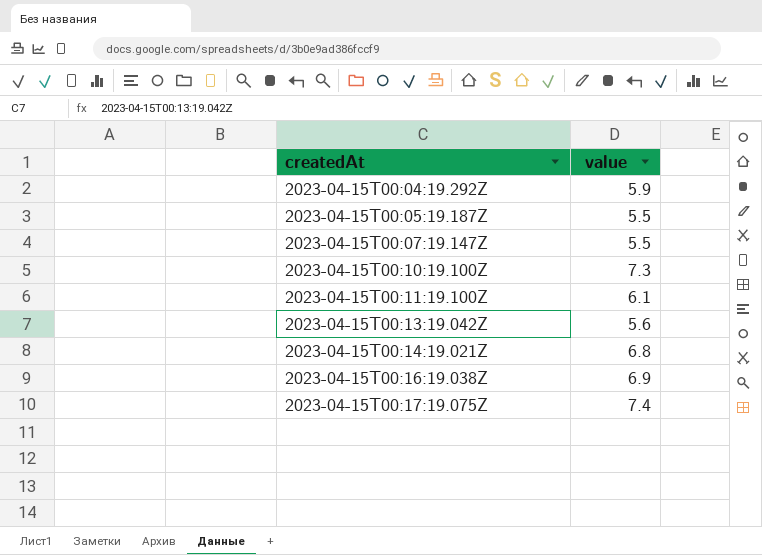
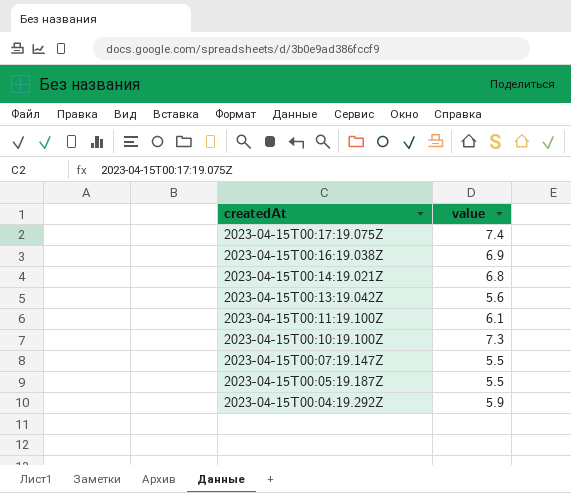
row order: createdAt ascending -> createdAt descending

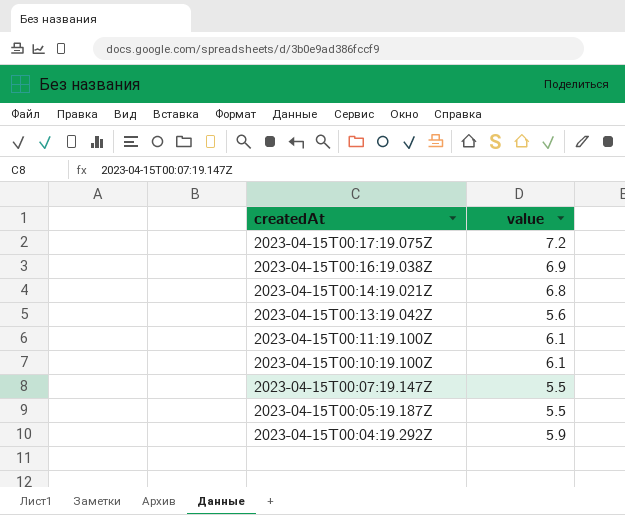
2023-04-15T00:17:19.075Z | value: 7.4 -> 7.2
2023-04-15T00:10:19.100Z | value: 7.3 -> 6.1

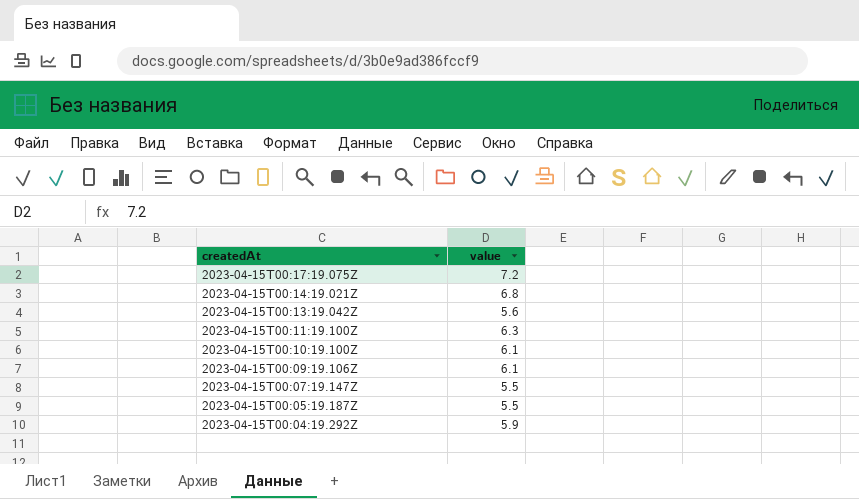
row 2023-04-15T00:16:19.038Z: 6.9 -> none
2023-04-15T00:11:19.100Z | value: 6.1 -> 6.3
row 2023-04-15T00:09:19.106Z: none -> 6.1

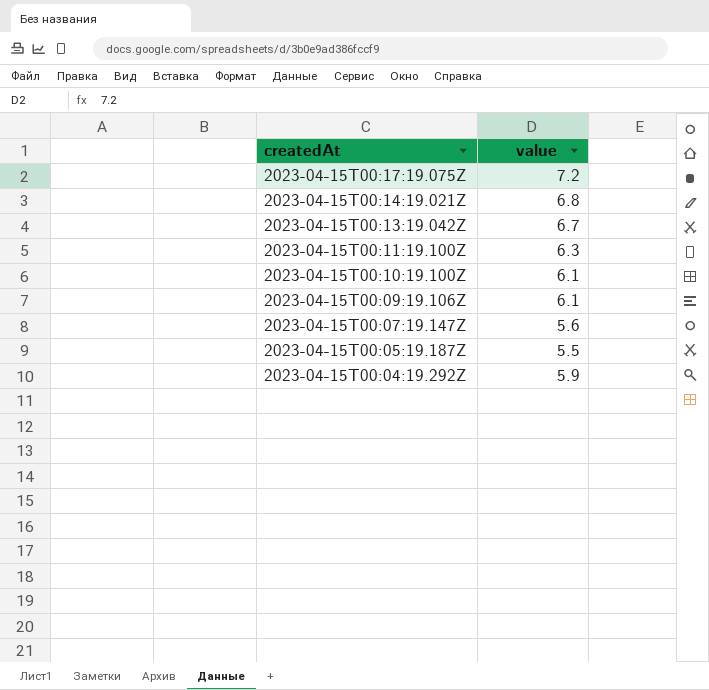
2023-04-15T00:13:19.042Z | value: 5.6 -> 6.7
2023-04-15T00:07:19.147Z | value: 5.5 -> 5.6

